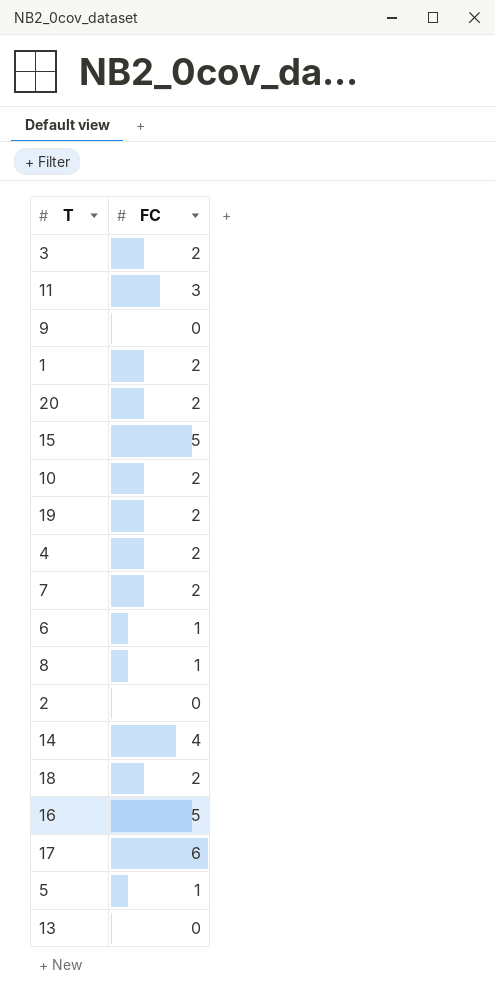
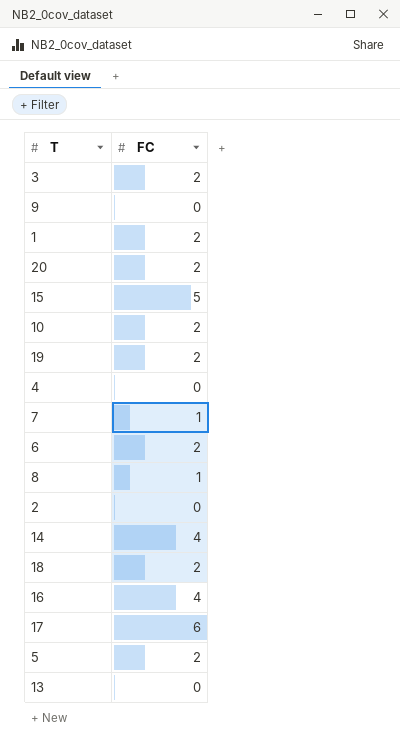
row 11: 3 -> none
4 | FC: 2 -> 0
7 | FC: 2 -> 1
6 | FC: 1 -> 2
16 | FC: 5 -> 4
5 | FC: 1 -> 2

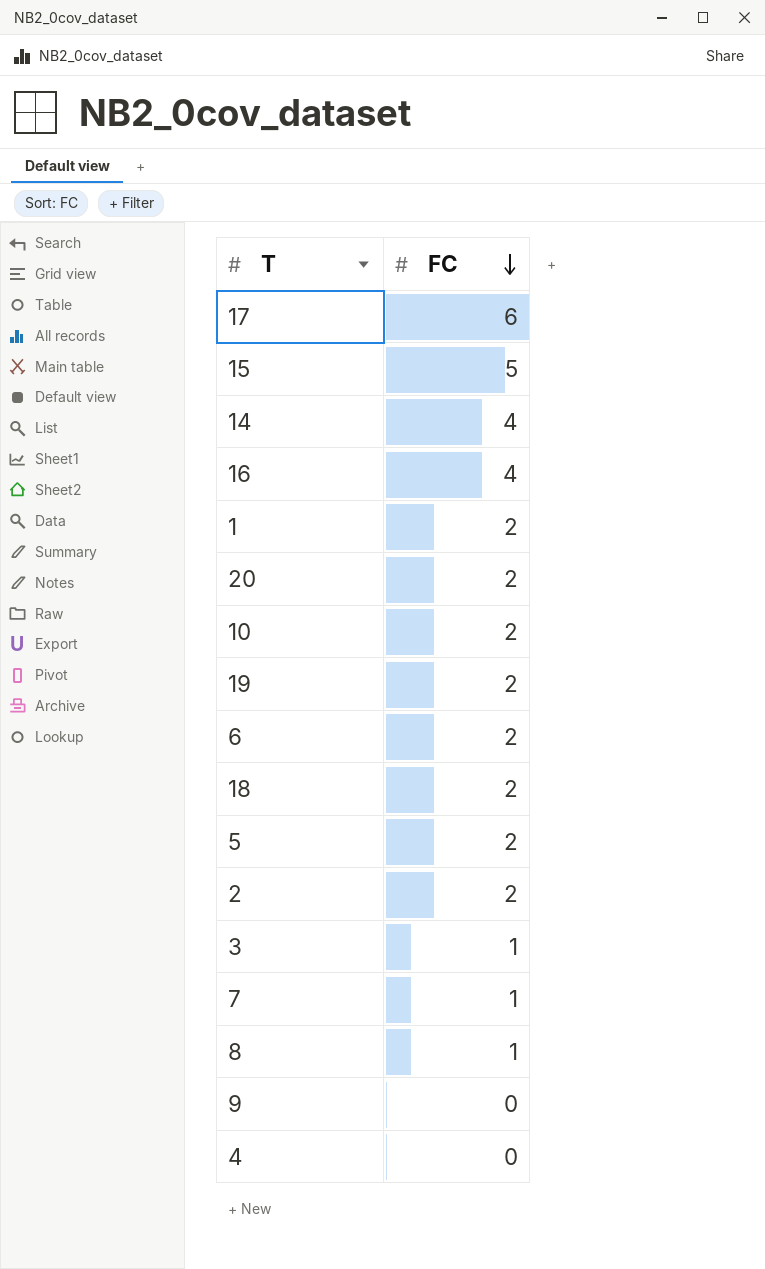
row order: none -> FC descending
row 13: 0 -> none
2 | FC: 0 -> 2
3 | FC: 2 -> 1

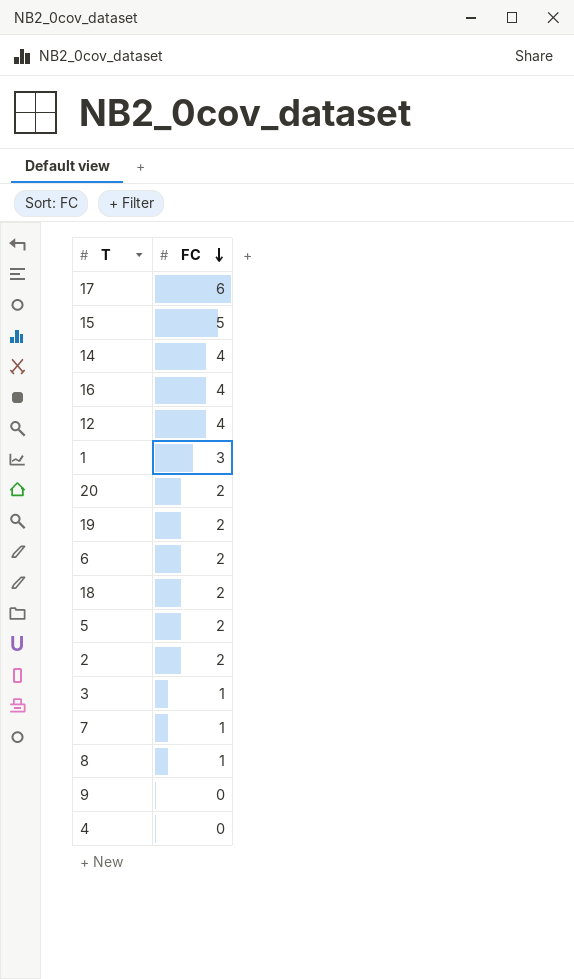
row 10: 2 -> none
row 12: none -> 4
1 | FC: 2 -> 3

